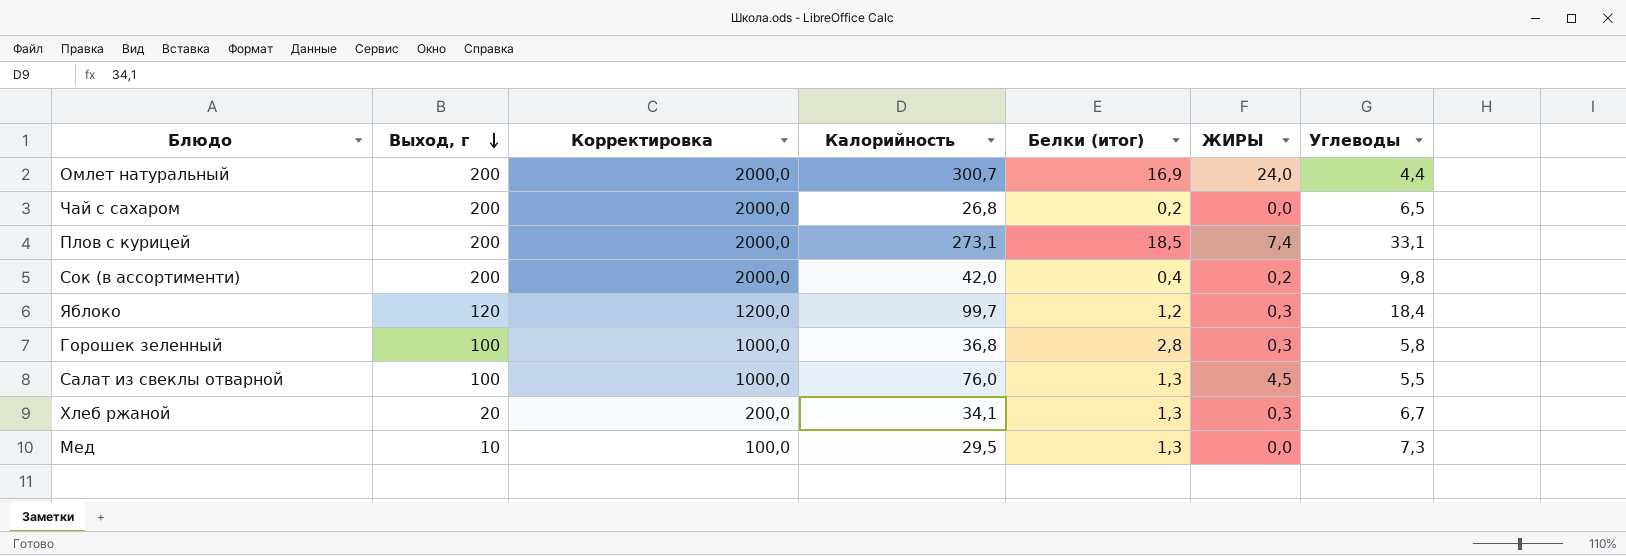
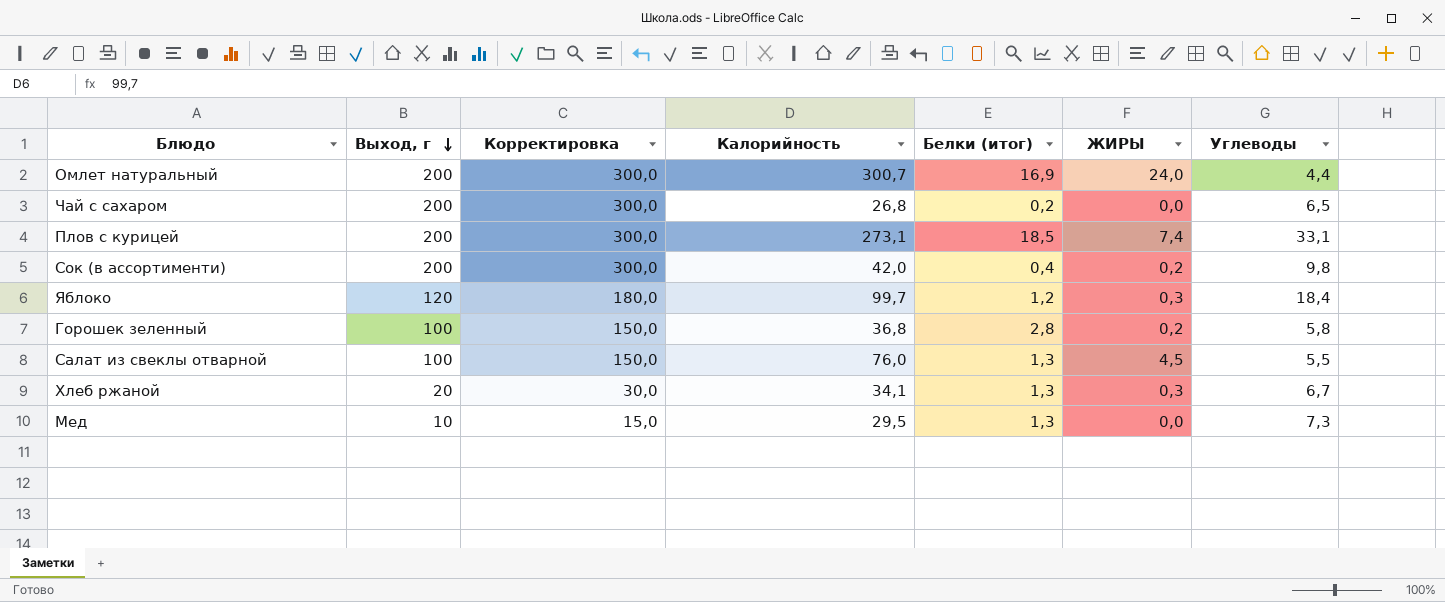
column Корректировка | formula: [Выход, г] * 10 -> [Выход, г] * 1,5
Горошек зеленный | ЖИРЫ: 0,3 -> 0,2

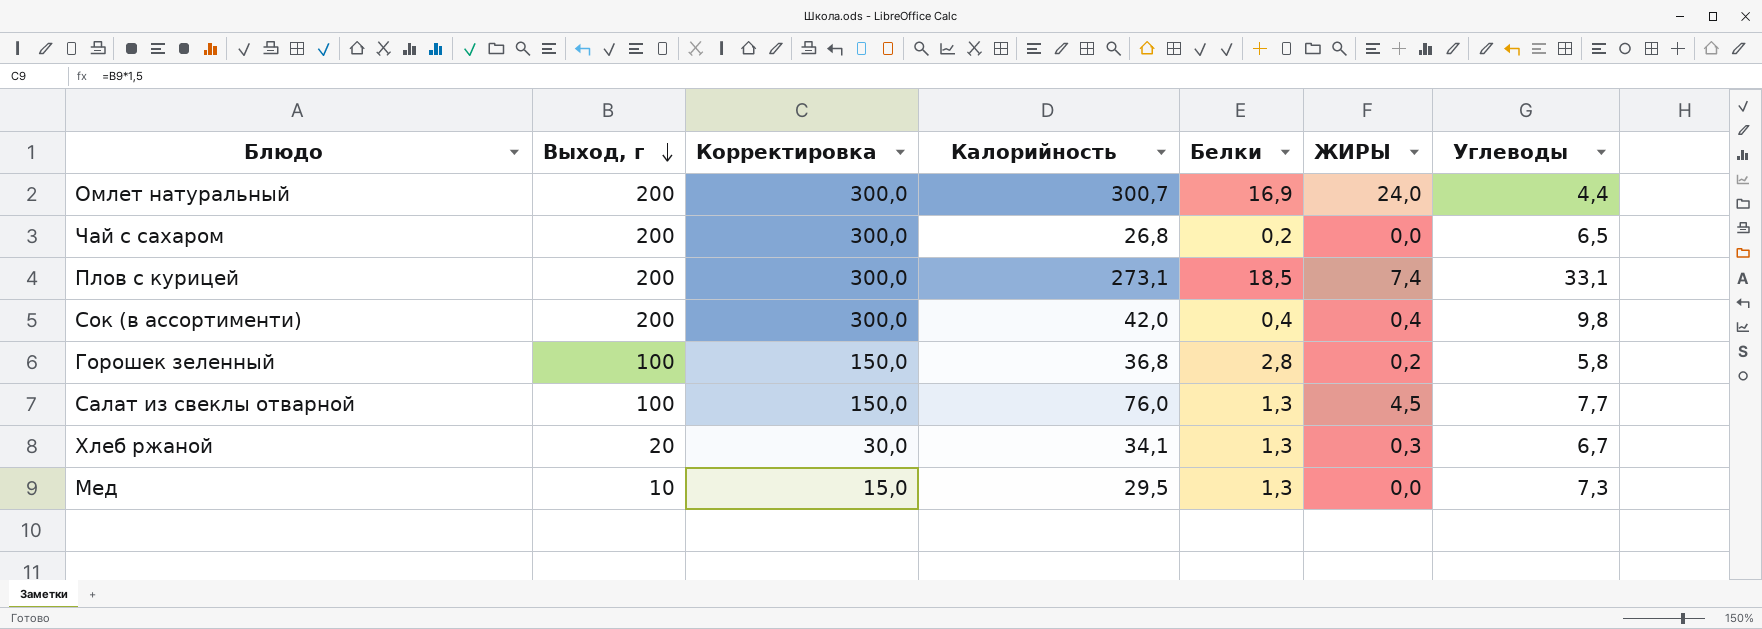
column name: Белки (итог) -> Белки
row Яблоко: 120 | 180,0 | 99,7 | 1,2 | 0,3 | 18,4 -> none
Сок (в ассортименти) | ЖИРЫ: 0,2 -> 0,4
Салат из свеклы отварной | Углеводы: 5,5 -> 7,7

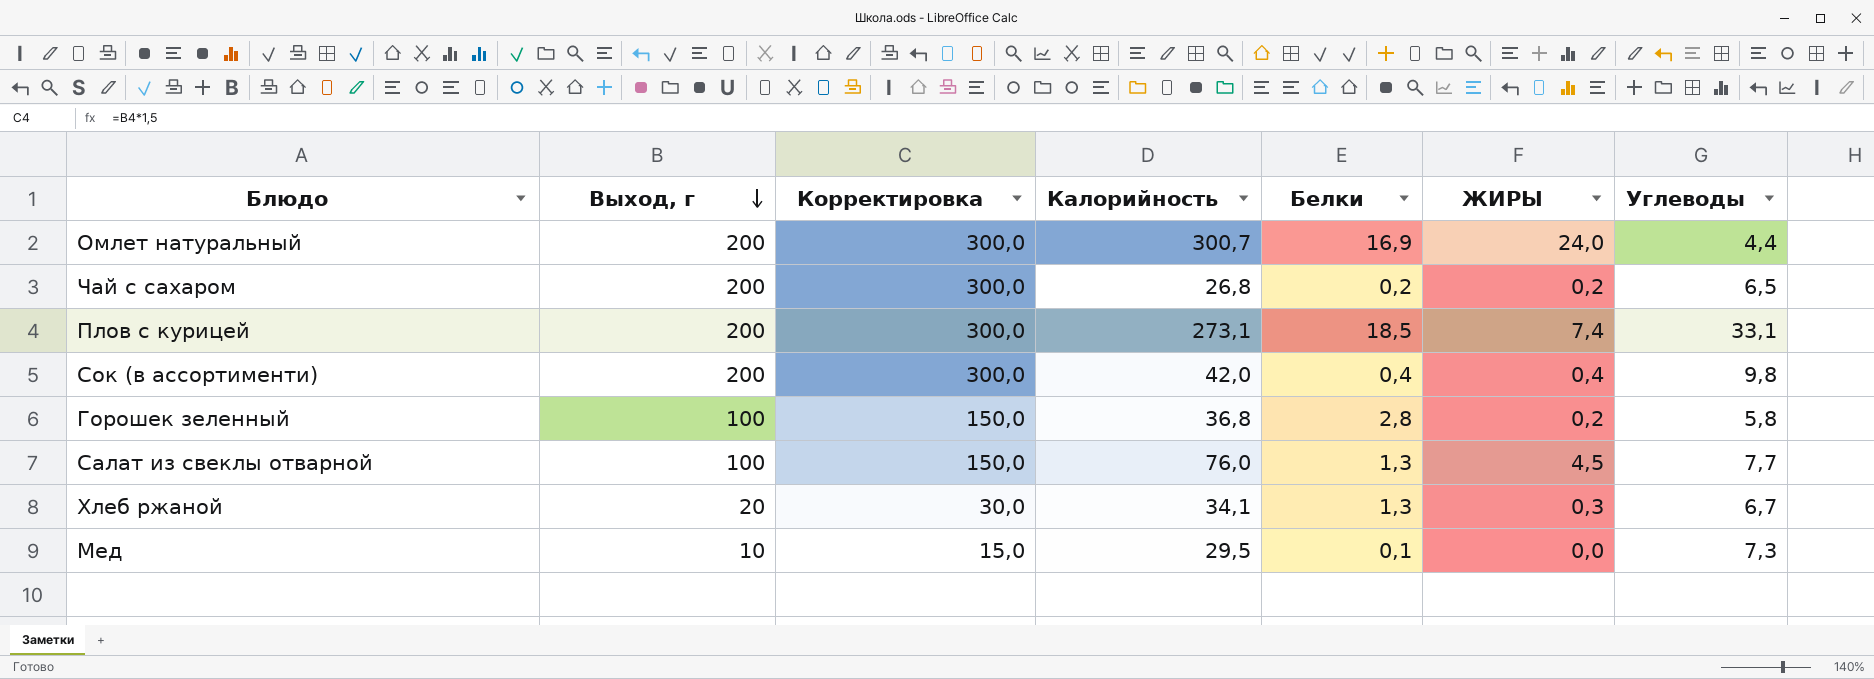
Чай с сахаром | ЖИРЫ: 0,0 -> 0,2
Мед | Белки: 1,3 -> 0,1

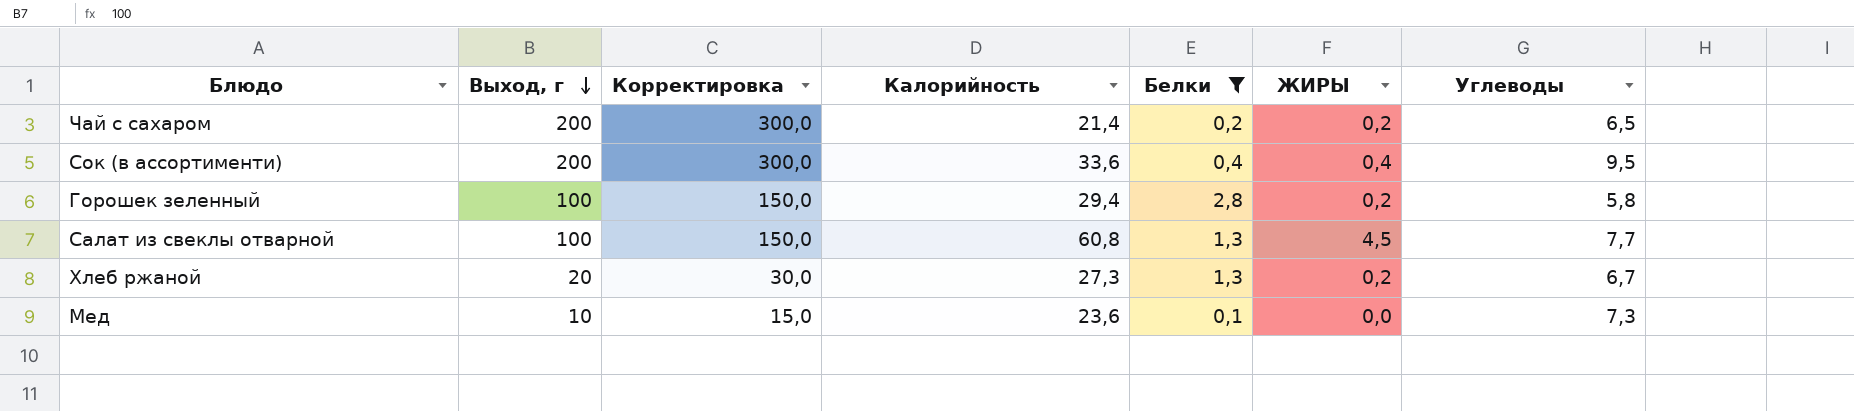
filter: none -> Белки <= 2,8
Чай с сахаром | Калорийность: 26,8 -> 21,4
Сок (в ассортименти) | Калорийность: 42,0 -> 33,6
Сок (в ассортименти) | Углеводы: 9,8 -> 9,5
Горошек зеленный | Калорийность: 36,8 -> 29,4
Салат из свеклы отварной | Калорийность: 76,0 -> 60,8
Хлеб ржаной | Калорийность: 34,1 -> 27,3
Хлеб ржаной | ЖИРЫ: 0,3 -> 0,2
Мед | Калорийность: 29,5 -> 23,6

